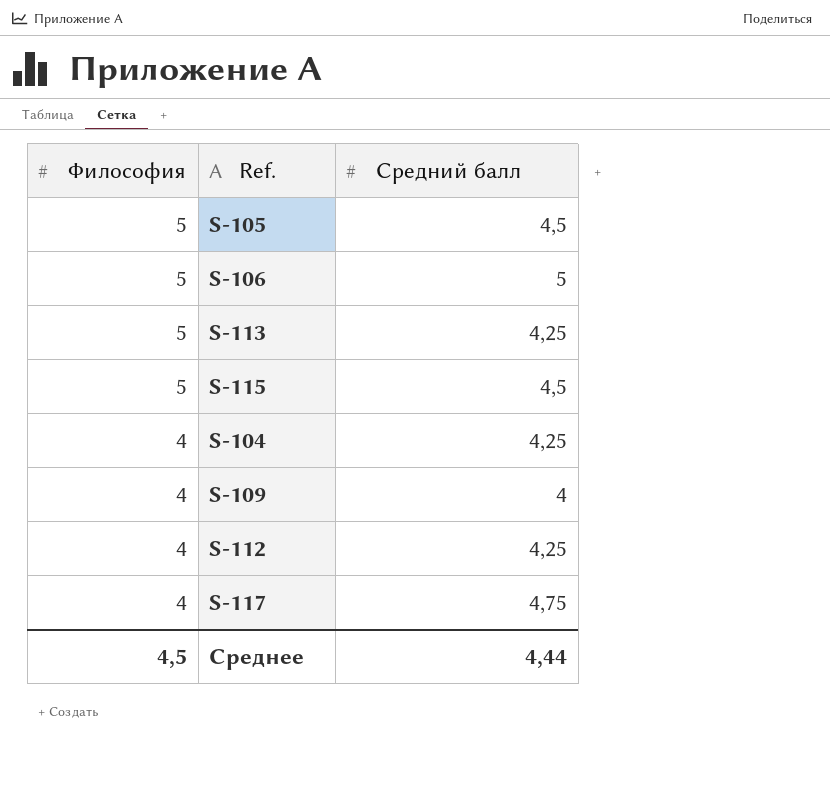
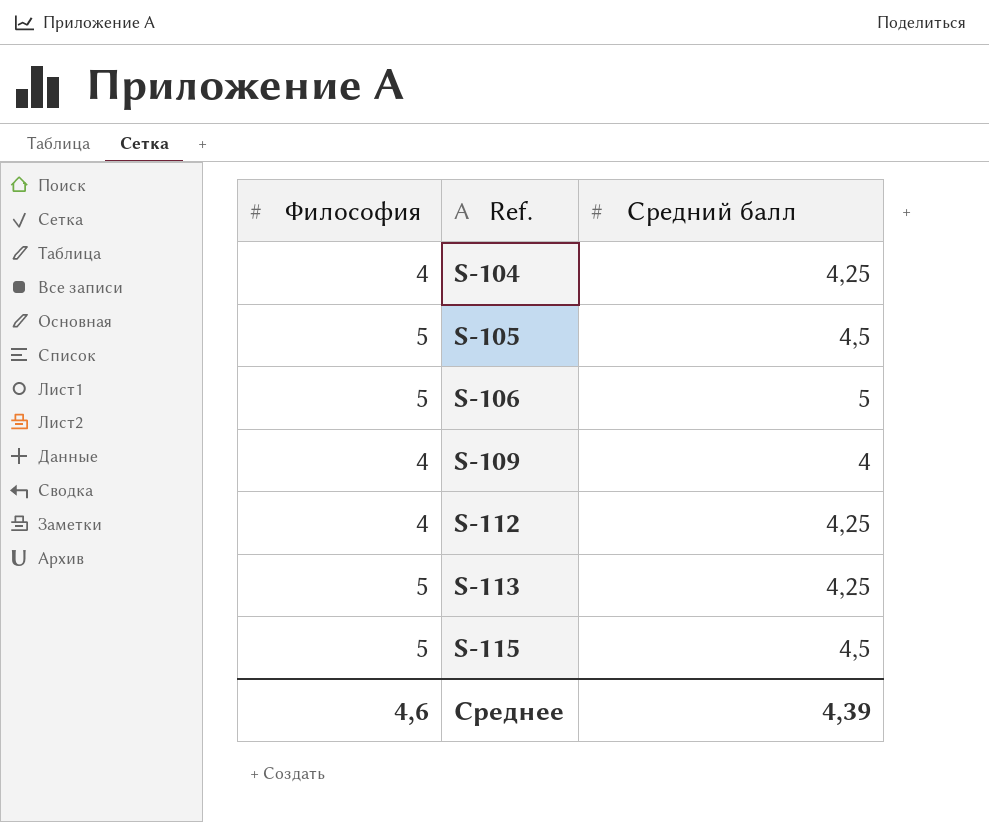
row order: Философия descending -> Ref. ascending
row S-117: 4 | 4,75 -> none
Среднее | Философия: 4,5 -> 4,6
Среднее | Средний балл: 4,44 -> 4,39

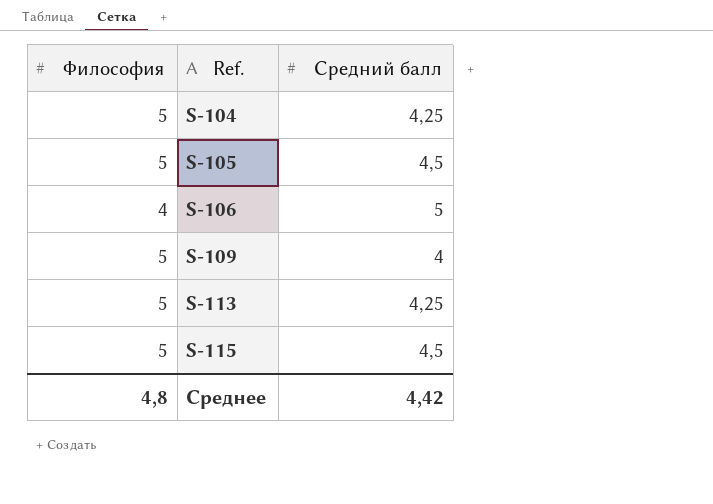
row S-112: 4 | 4,25 -> none
S-104 | Философия: 4 -> 5
S-106 | Философия: 5 -> 4
S-109 | Философия: 4 -> 5
Среднее | Философия: 4,6 -> 4,8
Среднее | Средний балл: 4,39 -> 4,42

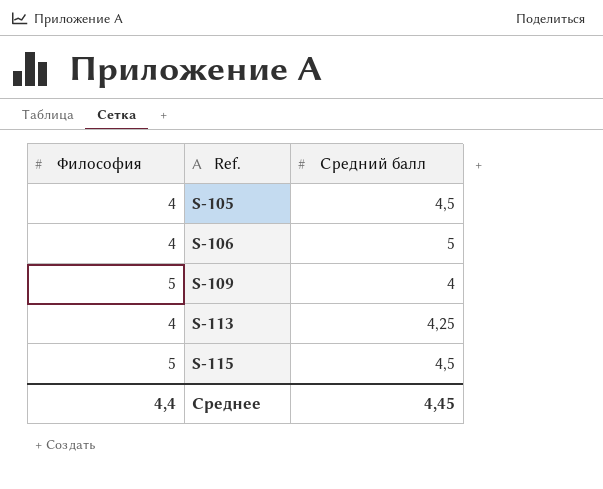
row S-104: 5 | 4,25 -> none
S-105 | Философия: 5 -> 4
S-113 | Философия: 5 -> 4
Среднее | Философия: 4,8 -> 4,4
Среднее | Средний балл: 4,42 -> 4,45

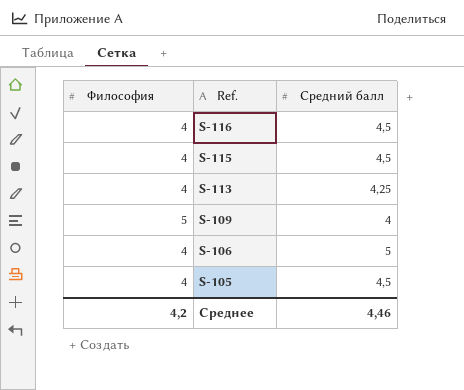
row order: Ref. ascending -> Ref. descending
row S-116: none -> 4 | 4,5
S-115 | Философия: 5 -> 4
Среднее | Философия: 4,4 -> 4,2
Среднее | Средний балл: 4,45 -> 4,46

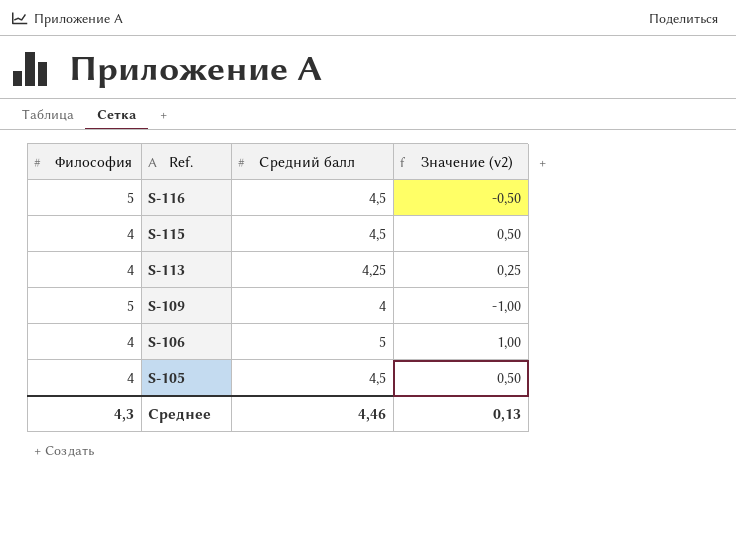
column Значение (v2) | formula: none -> [Средний балл] - [Философия]
S-116 | Философия: 4 -> 5
Среднее | Философия: 4,2 -> 4,3

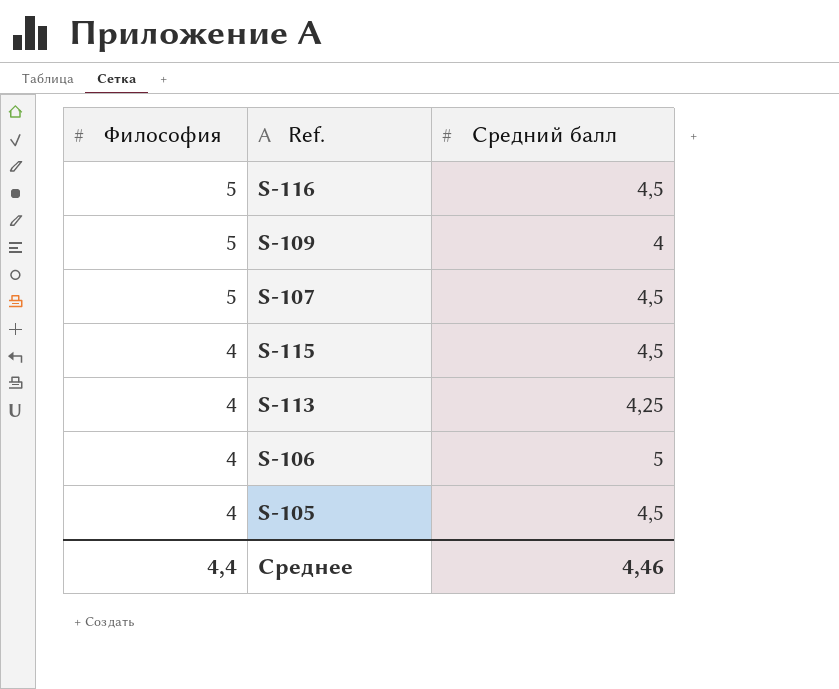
row order: Ref. descending -> Философия descending
column Значение (v2) | formula: [Средний балл] - [Философия] -> none
row S-107: none -> 5 | 4,5
Среднее | Философия: 4,3 -> 4,4

